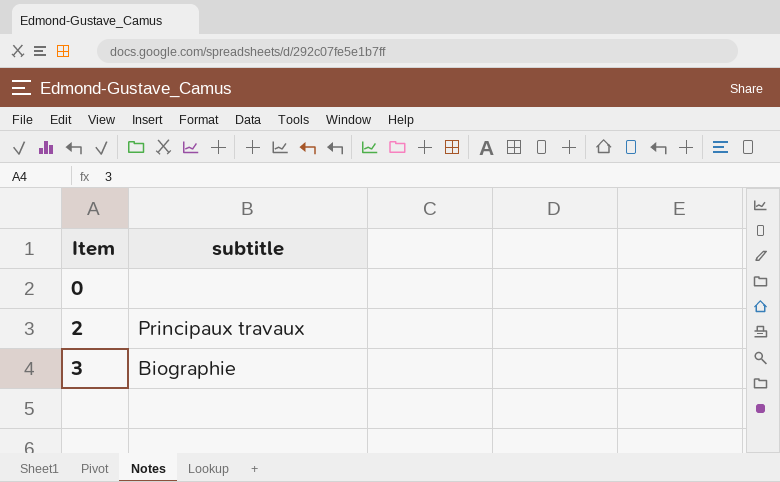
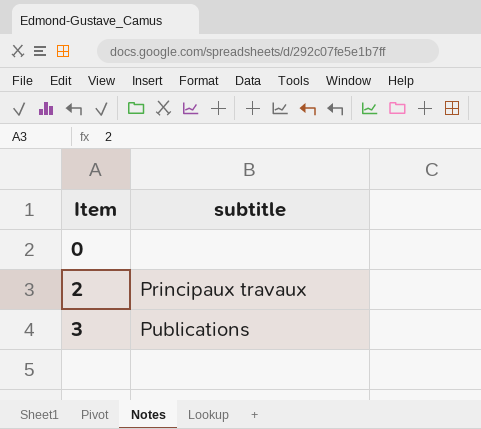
3 | subtitle: Biographie -> Publications

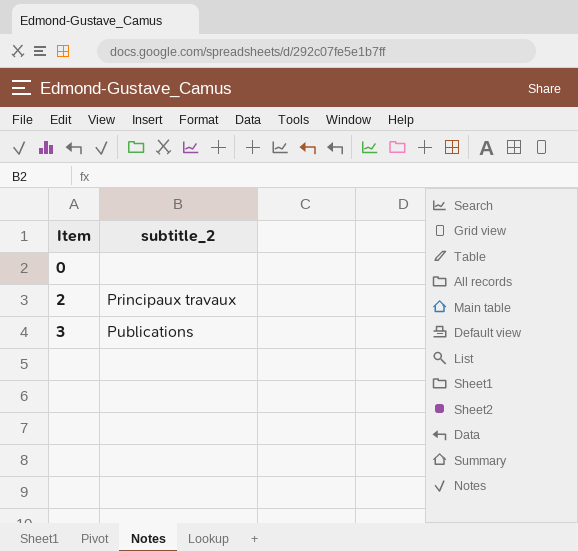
column name: subtitle -> subtitle_2

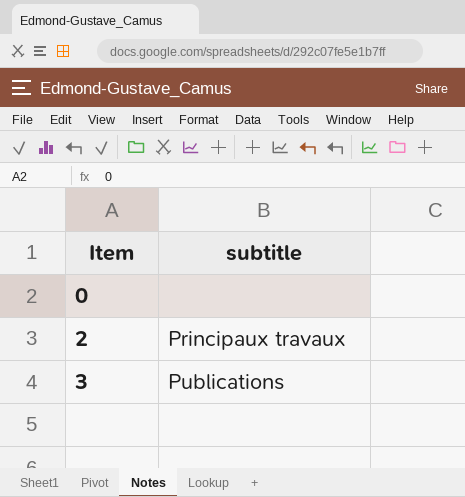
column name: subtitle_2 -> subtitle

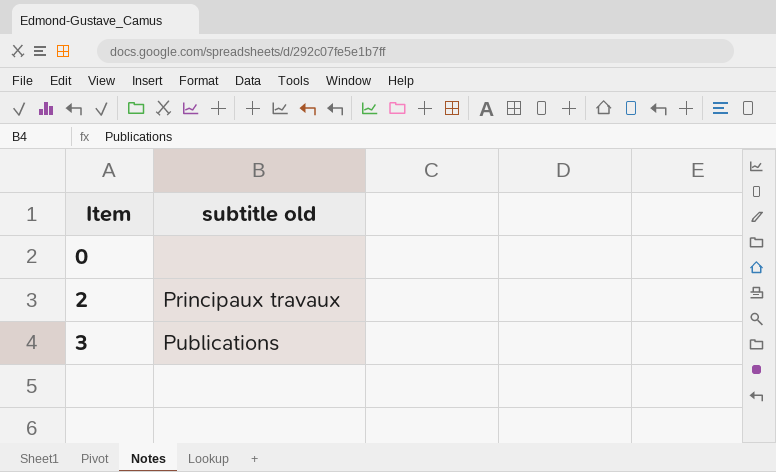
column name: subtitle -> subtitle old

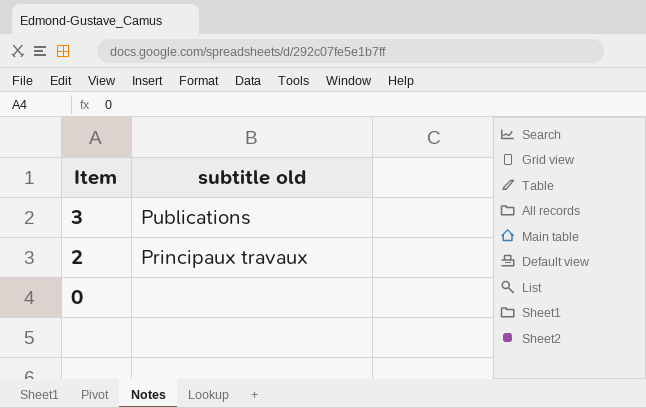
row order: Item ascending -> Item descending

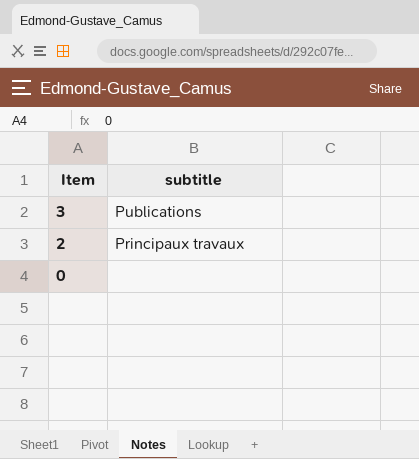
column name: subtitle old -> subtitle

